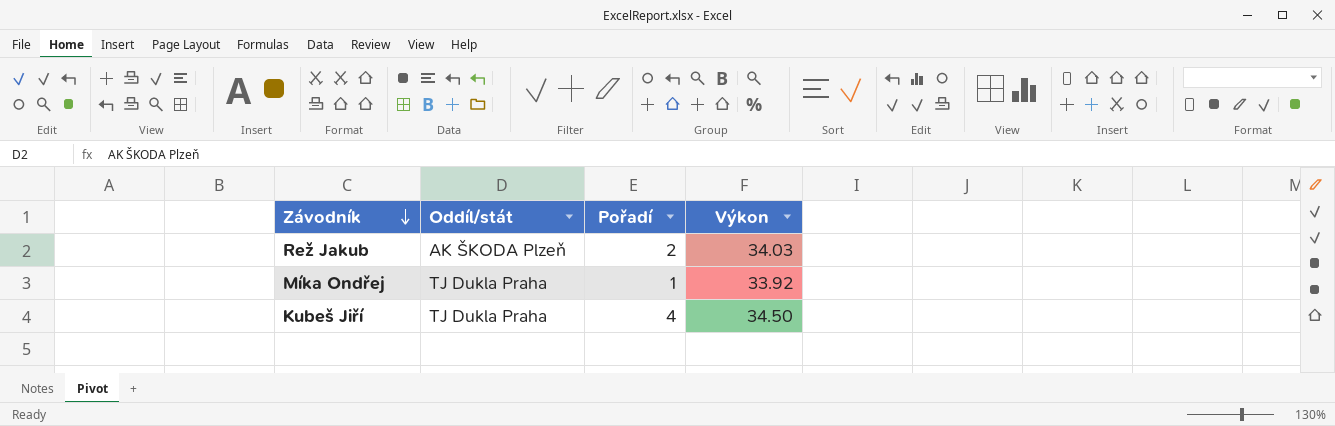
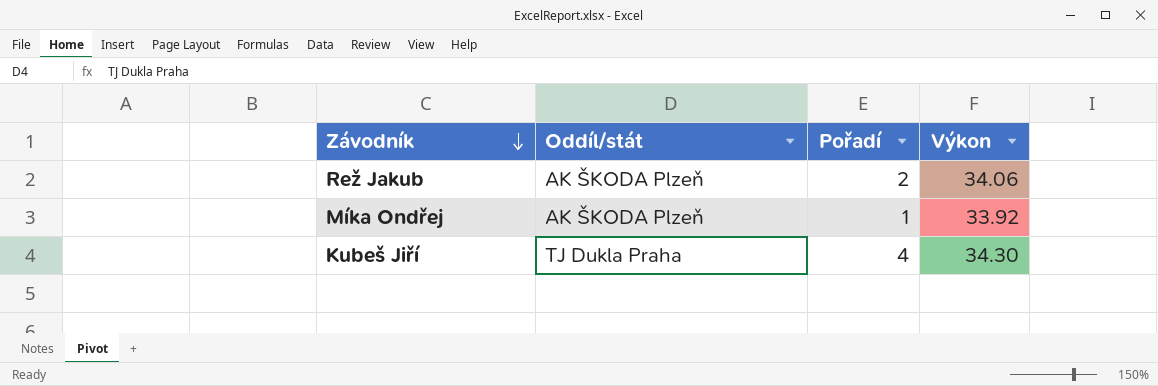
Rež Jakub | Výkon: 34.03 -> 34.06
Míka Ondřej | Oddíl/stát: TJ Dukla Praha -> AK ŠKODA Plzeň
Kubeš Jiří | Výkon: 34.50 -> 34.30

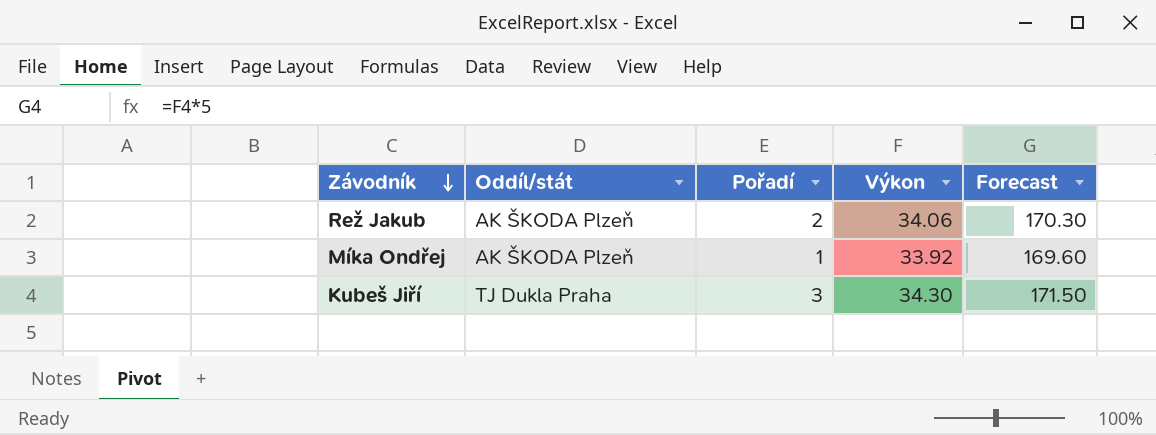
column Forecast | formula: none -> [Výkon] * 5
Kubeš Jiří | Pořadí: 4 -> 3

